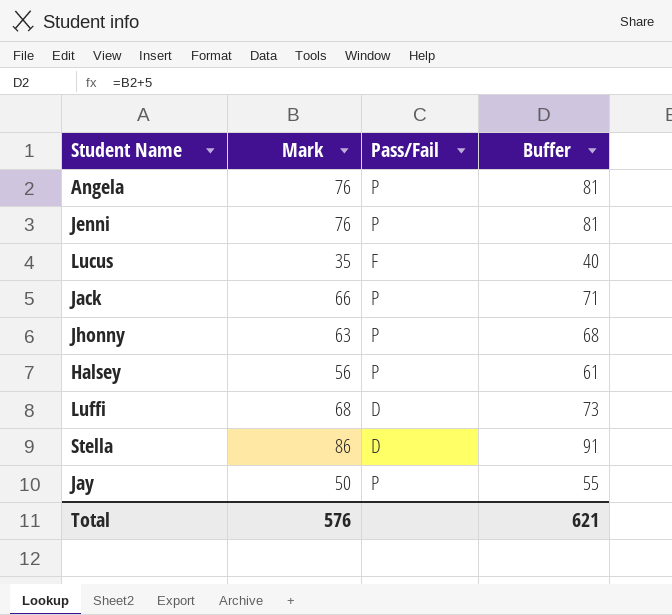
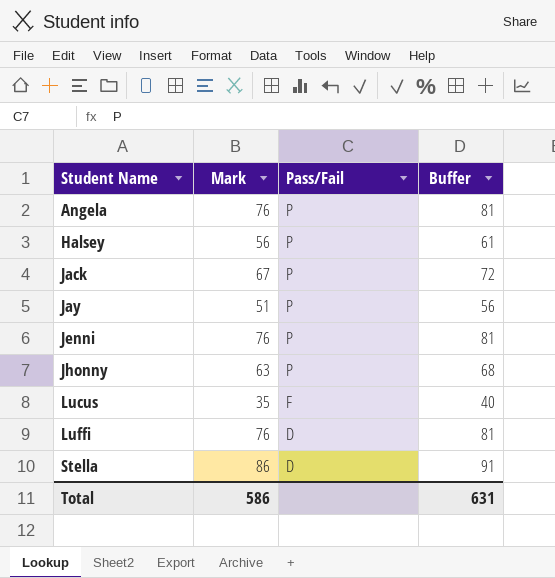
row order: none -> Student Name ascending
Jack | Mark: 66 -> 67
Jack | Buffer: 71 -> 72
Jay | Mark: 50 -> 51
Jay | Buffer: 55 -> 56
Luffi | Mark: 68 -> 76
Luffi | Buffer: 73 -> 81
Total | Mark: 576 -> 586
Total | Buffer: 621 -> 631

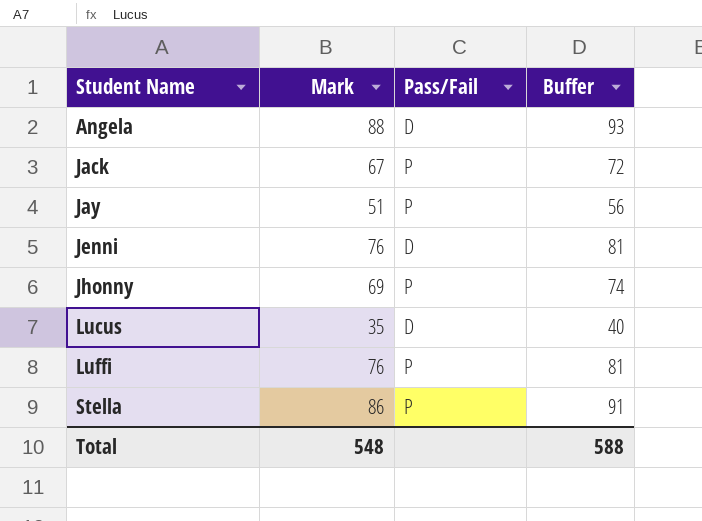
row Halsey: 56 | P | 61 -> none
Angela | Mark: 76 -> 88
Angela | Pass/Fail: P -> D
Angela | Buffer: 81 -> 93
Jenni | Pass/Fail: P -> D
Jhonny | Mark: 63 -> 69
Jhonny | Buffer: 68 -> 74
Lucus | Pass/Fail: F -> D
Luffi | Pass/Fail: D -> P
Stella | Pass/Fail: D -> P
Total | Mark: 586 -> 548
Total | Buffer: 631 -> 588

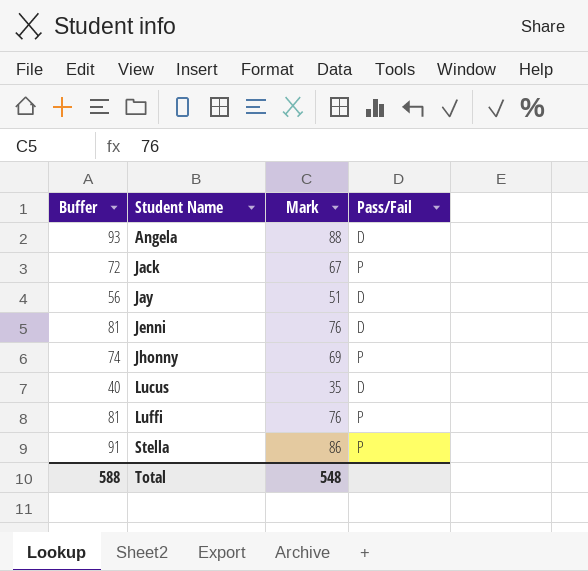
column Buffer | position: 4 -> 1
Jay | Pass/Fail: P -> D

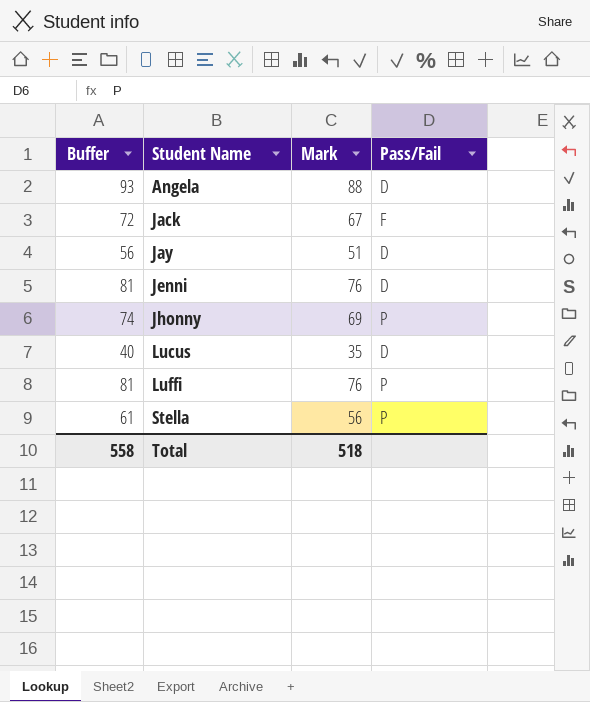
Jack | Pass/Fail: P -> F
Stella | Buffer: 91 -> 61
Stella | Mark: 86 -> 56
Total | Buffer: 588 -> 558
Total | Mark: 548 -> 518

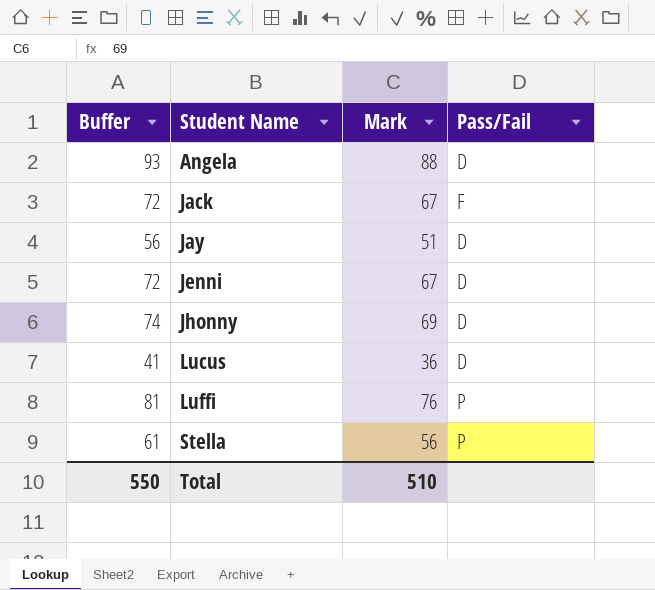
Jenni | Buffer: 81 -> 72
Jenni | Mark: 76 -> 67
Jhonny | Pass/Fail: P -> D
Lucus | Buffer: 40 -> 41
Lucus | Mark: 35 -> 36
Total | Buffer: 558 -> 550
Total | Mark: 518 -> 510

